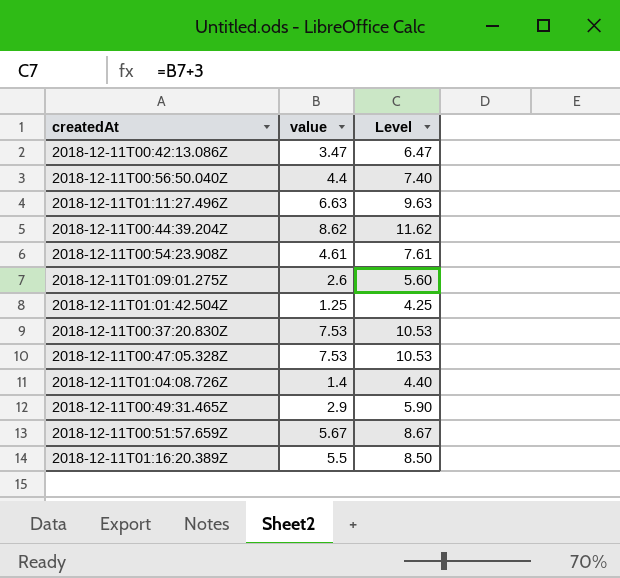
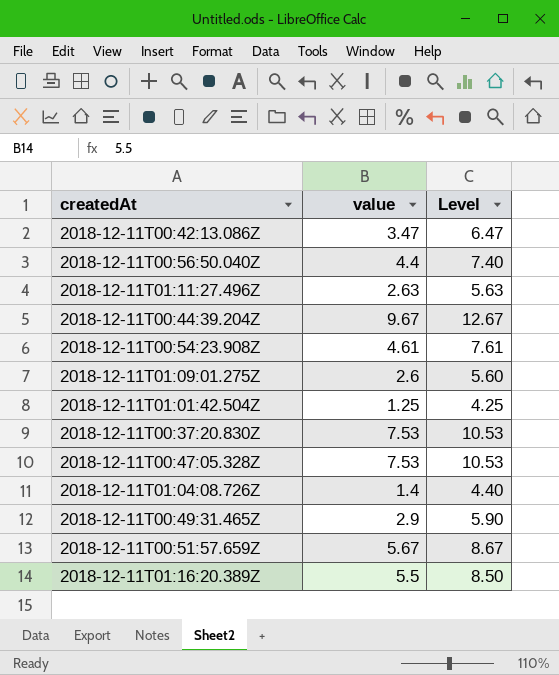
2018-12-11T01:11:27.496Z | value: 6.63 -> 2.63
2018-12-11T01:11:27.496Z | Level: 9.63 -> 5.63
2018-12-11T00:44:39.204Z | value: 8.62 -> 9.67
2018-12-11T00:44:39.204Z | Level: 11.62 -> 12.67

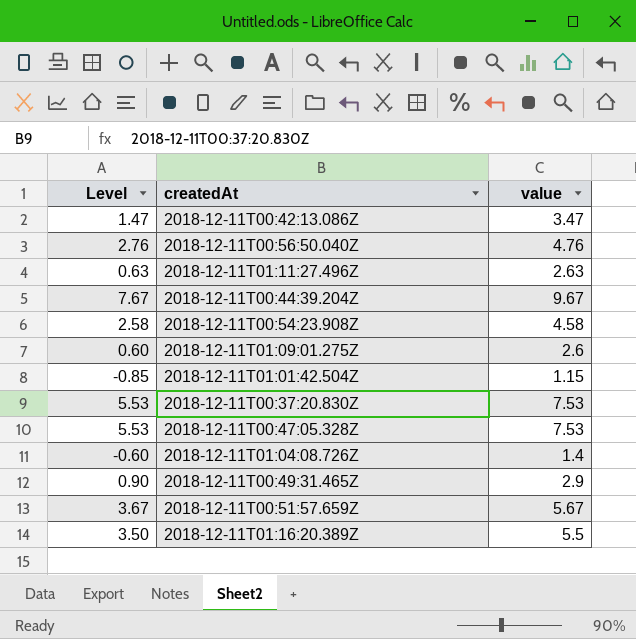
column Level | formula: [value] + 3 -> [value] - 2
column Level | position: 3 -> 1
2018-12-11T00:56:50.040Z | value: 4.4 -> 4.76
2018-12-11T00:54:23.908Z | value: 4.61 -> 4.58
2018-12-11T01:01:42.504Z | value: 1.25 -> 1.15

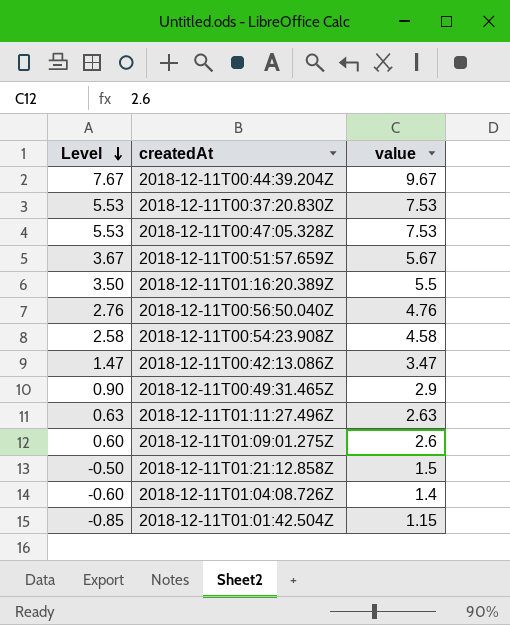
row order: none -> Level descending
row 2018-12-11T01:21:12.858Z: none -> -0.50 | 1.5

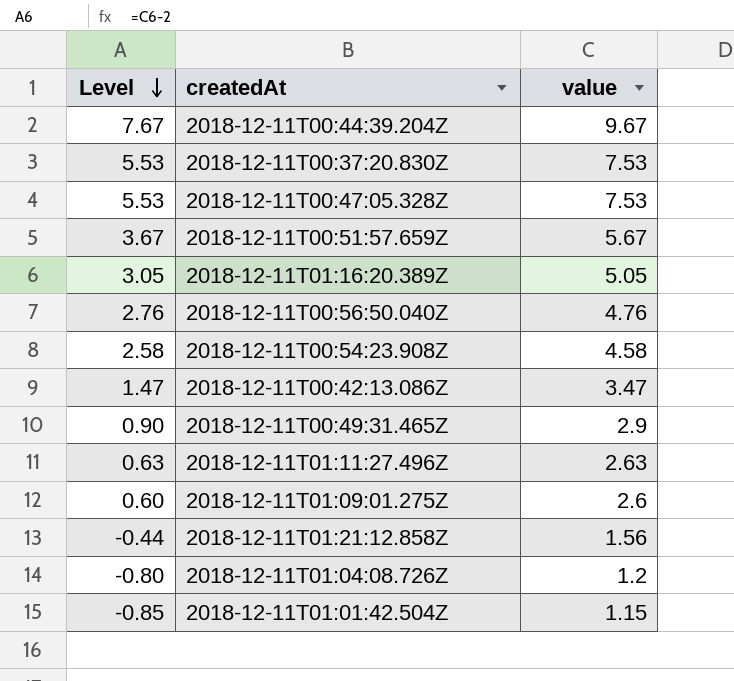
2018-12-11T01:16:20.389Z | Level: 3.50 -> 3.05
2018-12-11T01:16:20.389Z | value: 5.5 -> 5.05
2018-12-11T01:21:12.858Z | Level: -0.50 -> -0.44
2018-12-11T01:21:12.858Z | value: 1.5 -> 1.56
2018-12-11T01:04:08.726Z | Level: -0.60 -> -0.80
2018-12-11T01:04:08.726Z | value: 1.4 -> 1.2

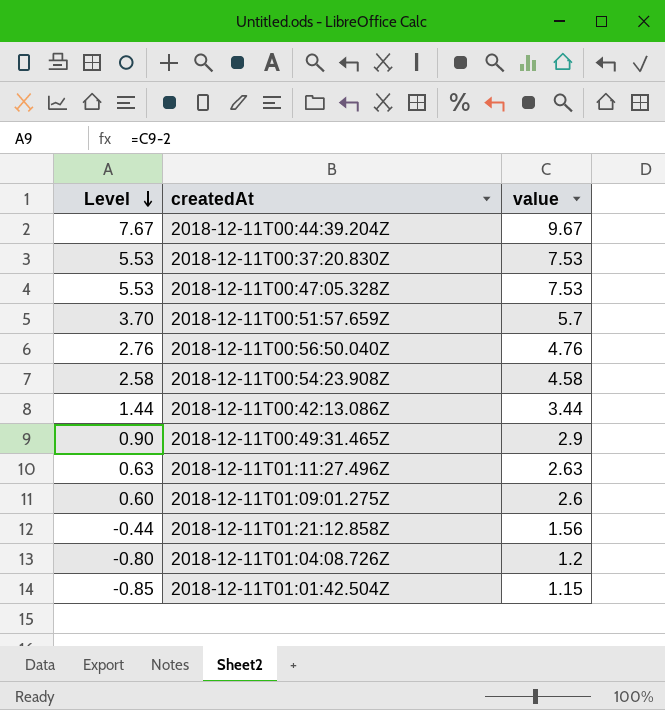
row 2018-12-11T01:16:20.389Z: 3.05 | 5.05 -> none
2018-12-11T00:51:57.659Z | Level: 3.67 -> 3.70
2018-12-11T00:51:57.659Z | value: 5.67 -> 5.7
2018-12-11T00:42:13.086Z | Level: 1.47 -> 1.44
2018-12-11T00:42:13.086Z | value: 3.47 -> 3.44

